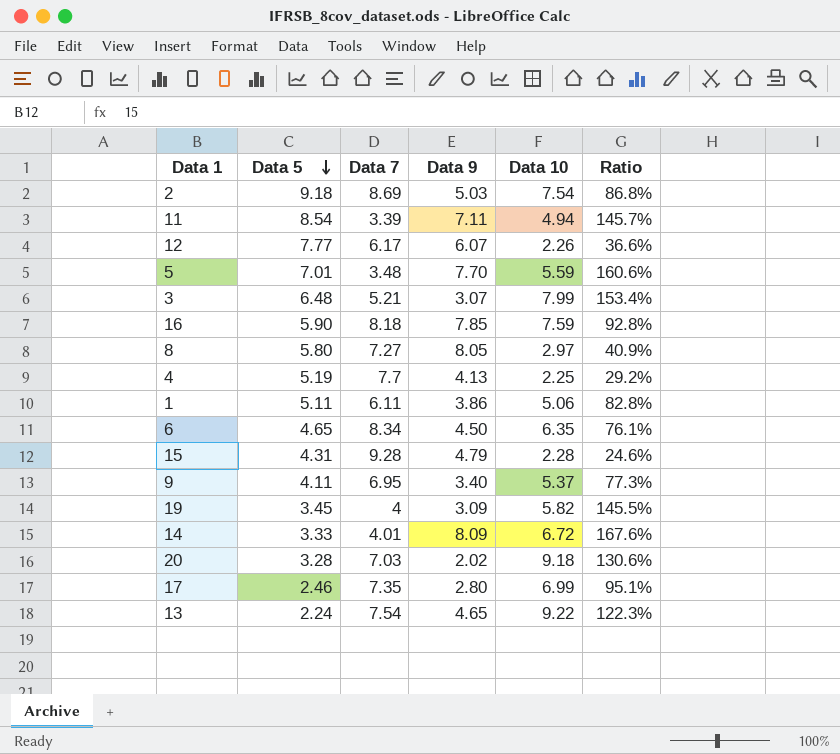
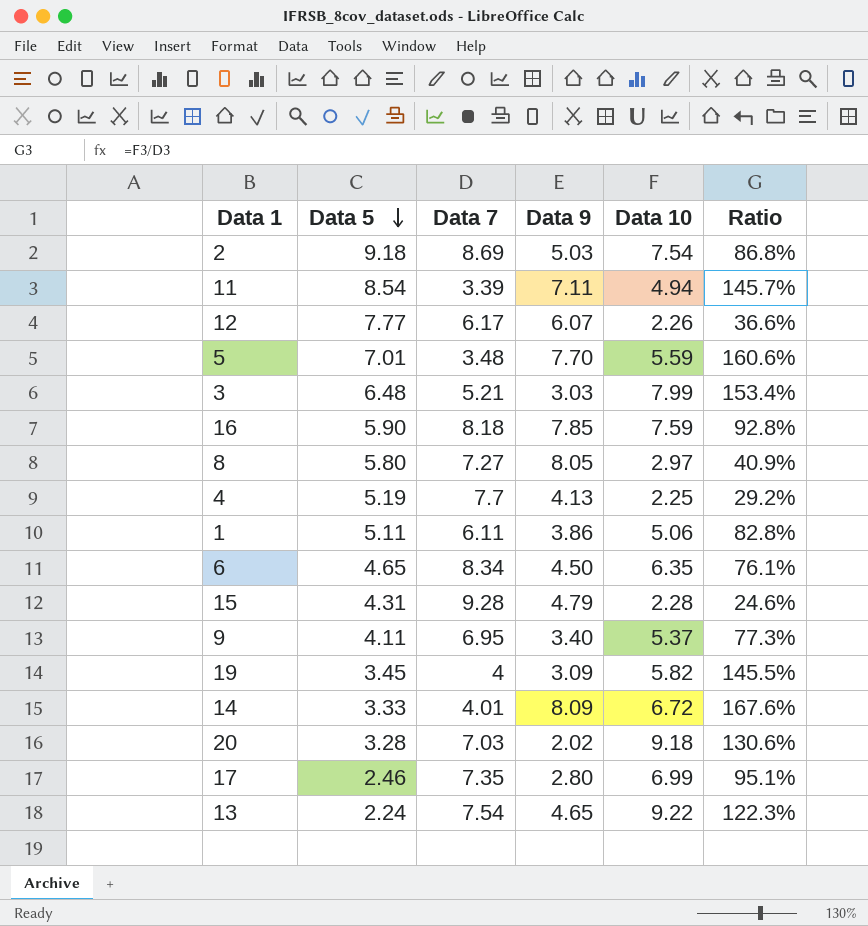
3 | Data 9: 3.07 -> 3.03

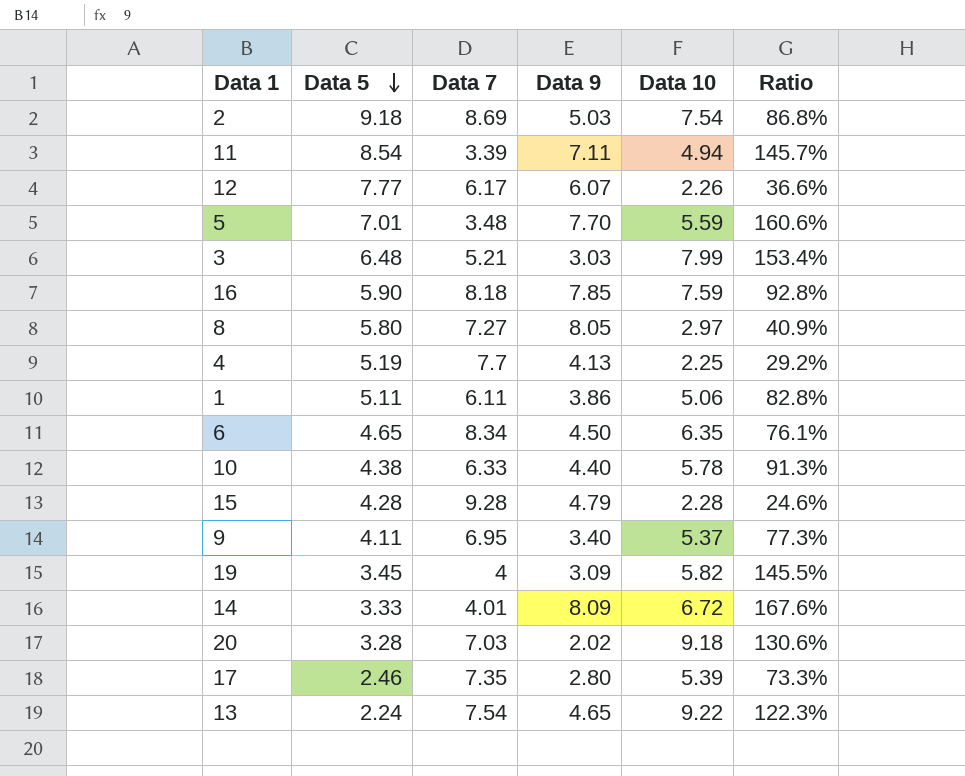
row 10: none -> 4.38 | 6.33 | 4.40 | 5.78 | 91.3%
15 | Data 5: 4.31 -> 4.28
17 | Data 10: 6.99 -> 5.39
17 | Ratio: 95.1% -> 73.3%

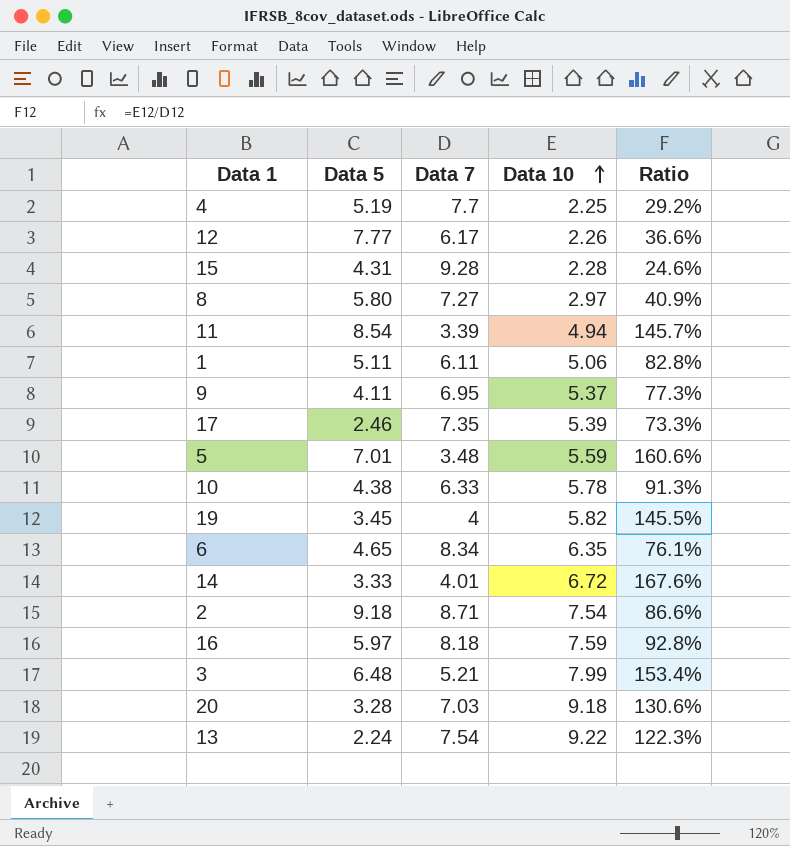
row order: Data 5 descending -> Data 10 ascending
column Data 9 | position: 4 -> none
15 | Data 5: 4.28 -> 4.31
2 | Data 7: 8.69 -> 8.71
2 | Ratio: 86.8% -> 86.6%
16 | Data 5: 5.90 -> 5.97

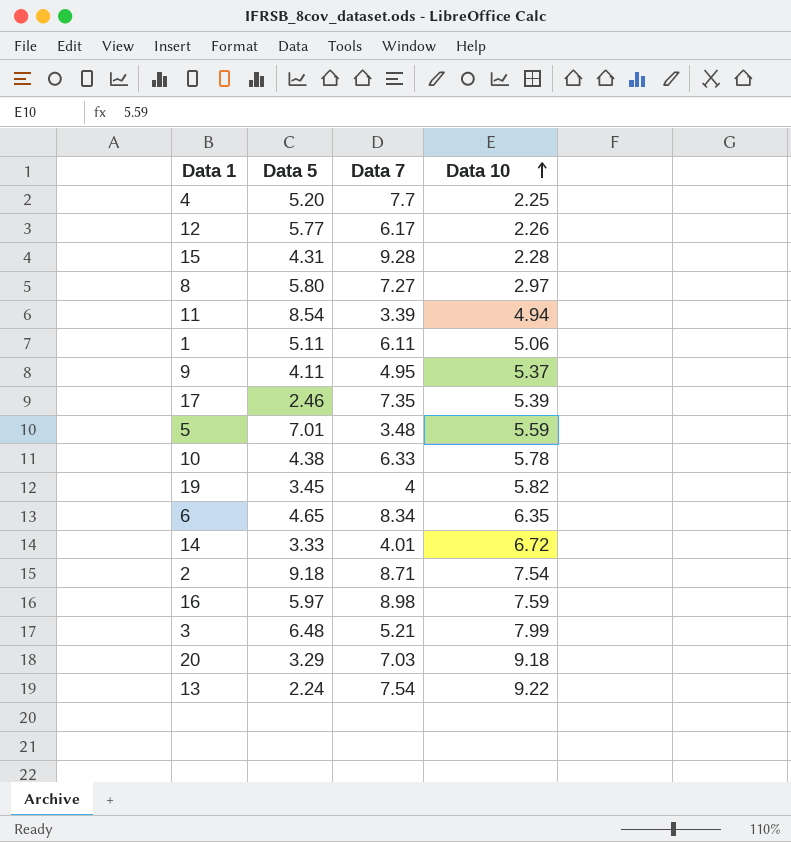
column Ratio | formula: [Data 10] / [Data 7] -> none
4 | Data 5: 5.19 -> 5.20
12 | Data 5: 7.77 -> 5.77
9 | Data 7: 6.95 -> 4.95
16 | Data 7: 8.18 -> 8.98
20 | Data 5: 3.28 -> 3.29

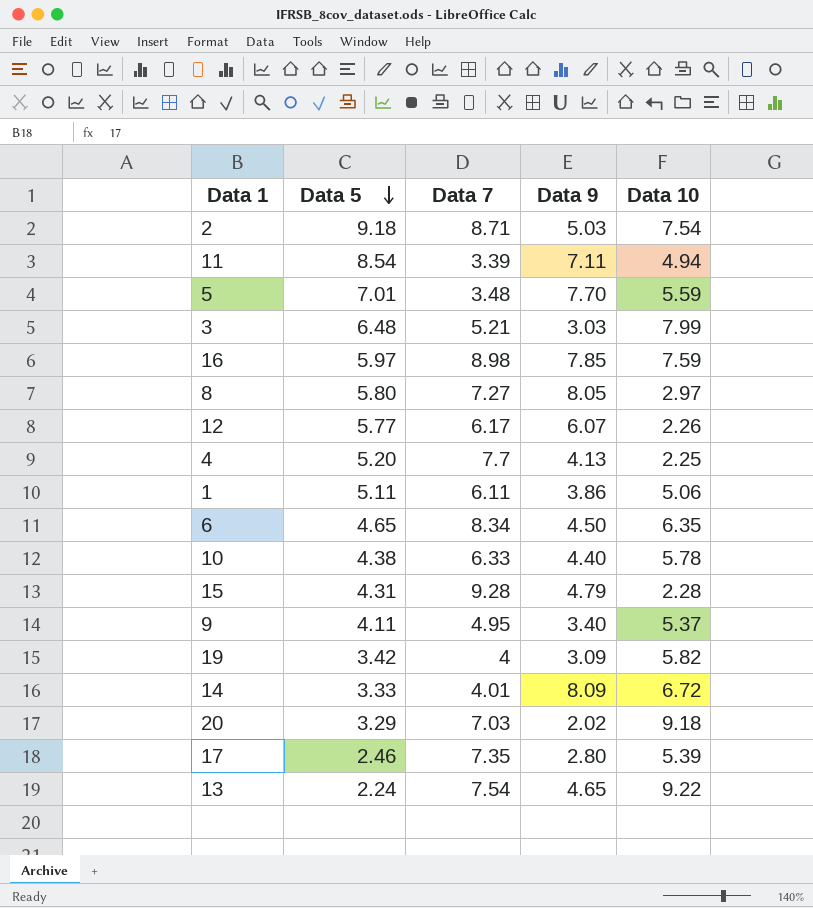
row order: Data 10 ascending -> Data 5 descending
column Data 9 | position: none -> 4
19 | Data 5: 3.45 -> 3.42

